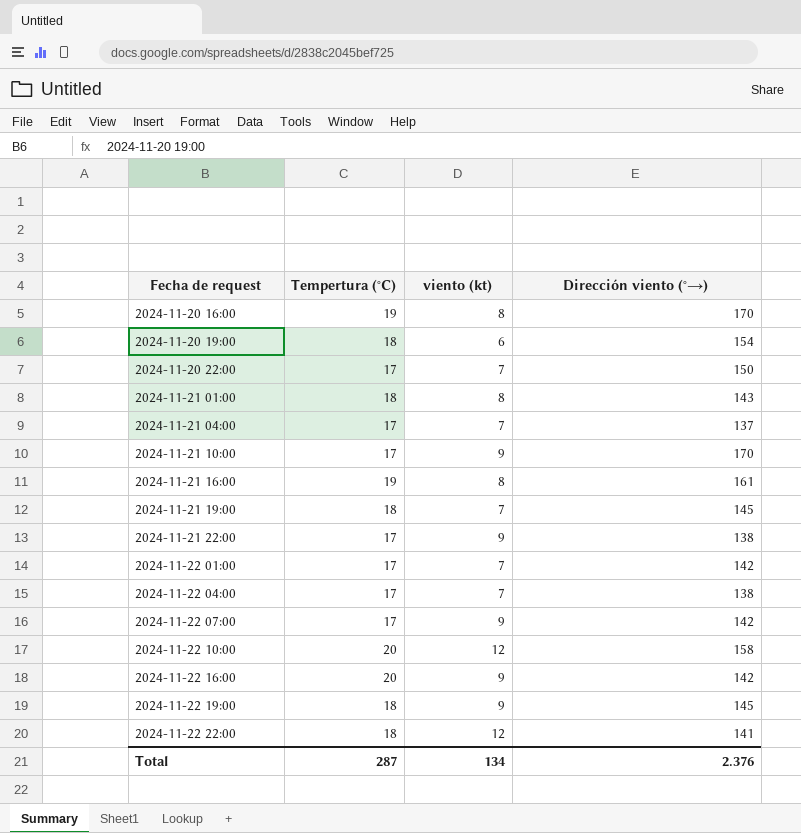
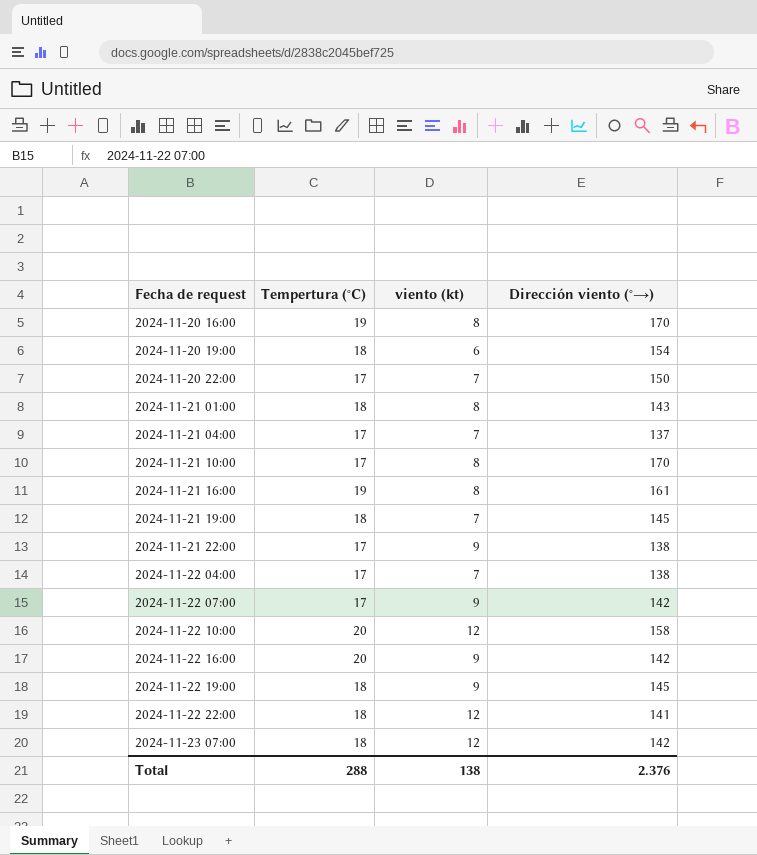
row 2024-11-22 01:00: 17 | 7 | 142 -> none
2024-11-21 10:00 | viento (kt): 9 -> 8
row 2024-11-23 07:00: none -> 18 | 12 | 142
Total | Tempertura (°C): 287 -> 288
Total | viento (kt): 134 -> 138

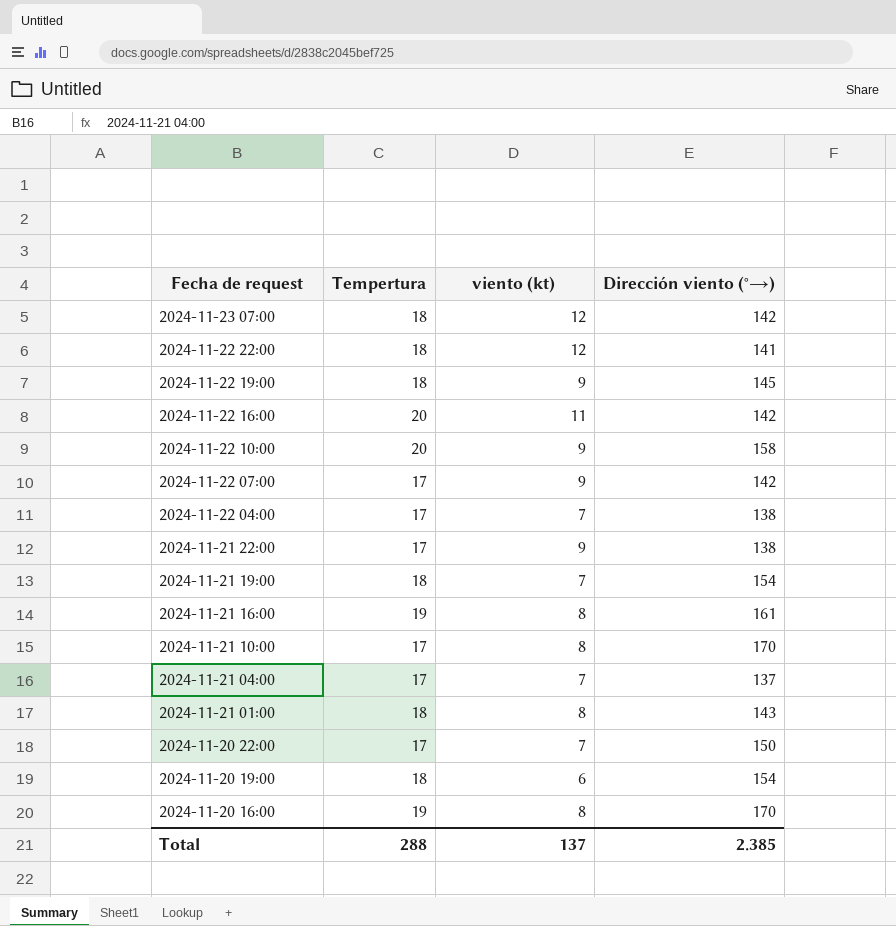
row order: Fecha de request ascending -> Fecha de request descending
column name: Tempertura (°C) -> Tempertura
2024-11-22 16:00 | viento (kt): 9 -> 11
2024-11-22 10:00 | viento (kt): 12 -> 9
2024-11-21 19:00 | Dirección viento (°→): 145 -> 154
Total | viento (kt): 138 -> 137
Total | Dirección viento (°→): 2.376 -> 2.385

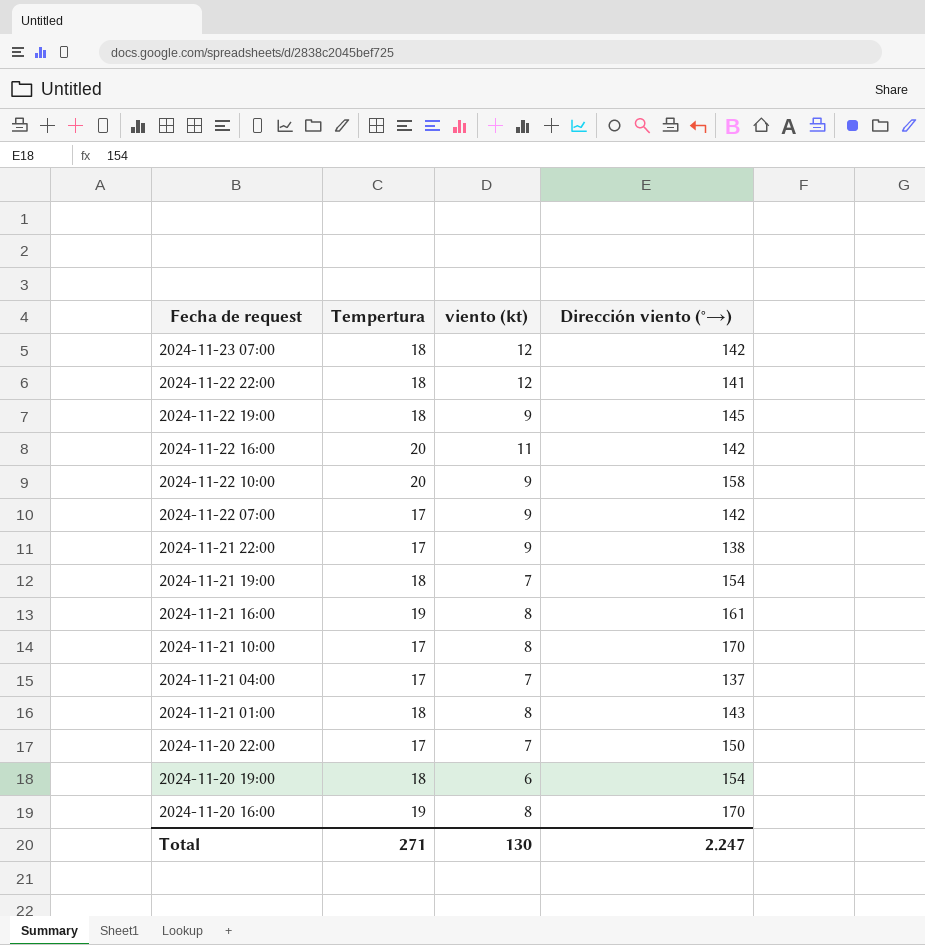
row 2024-11-22 04:00: 17 | 7 | 138 -> none
Total | Tempertura: 288 -> 271
Total | viento (kt): 137 -> 130
Total | Dirección viento (°→): 2.385 -> 2.247

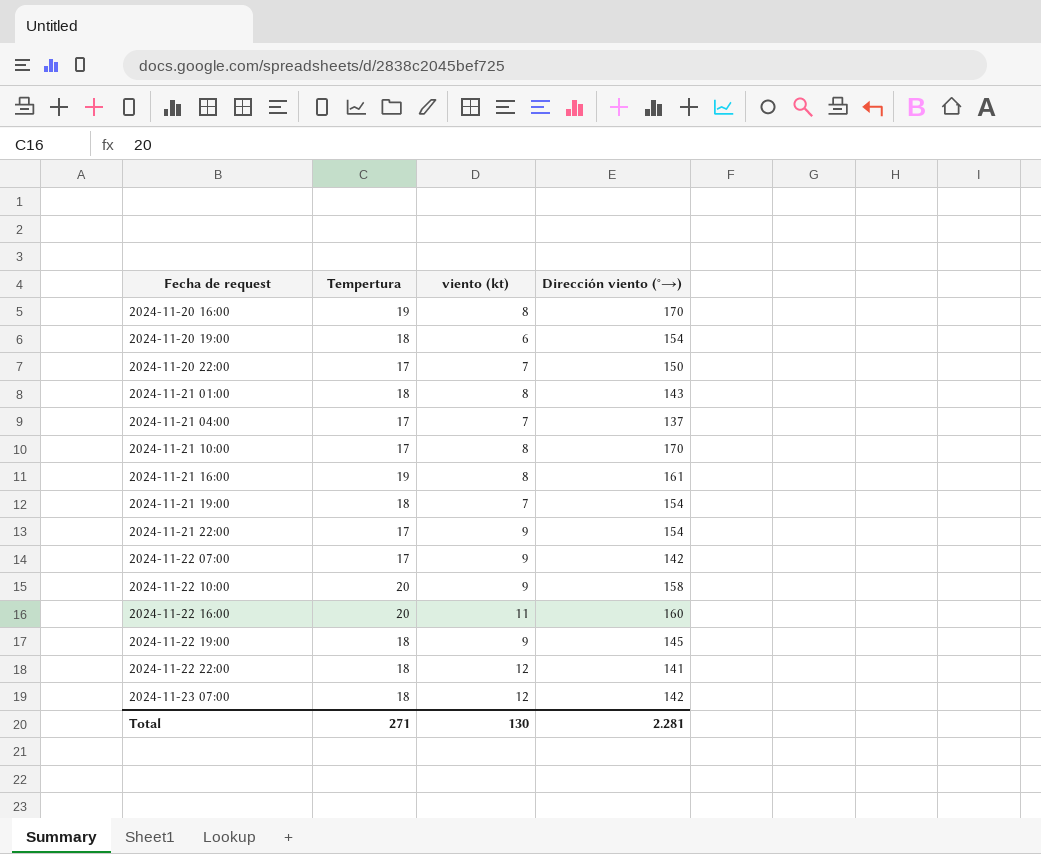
row order: Fecha de request descending -> Fecha de request ascending
2024-11-21 22:00 | Dirección viento (°→): 138 -> 154
2024-11-22 16:00 | Dirección viento (°→): 142 -> 160
Total | Dirección viento (°→): 2.247 -> 2.281

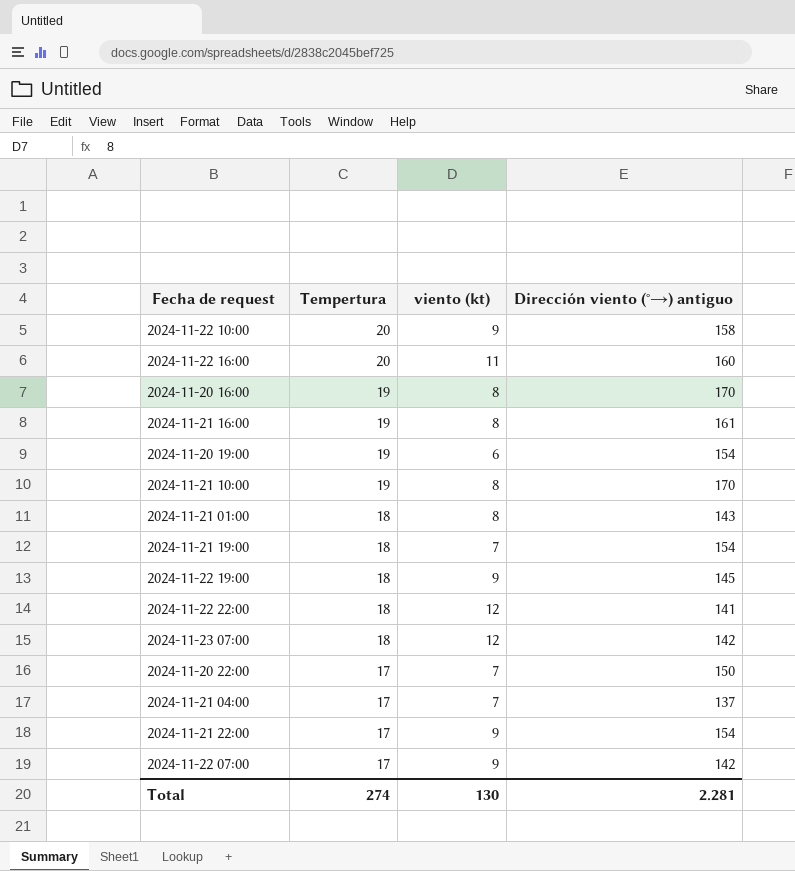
row order: Fecha de request ascending -> Tempertura descending
column name: Dirección viento (°→) -> Dirección viento (°→) antiguo
2024-11-20 19:00 | Tempertura: 18 -> 19
2024-11-21 10:00 | Tempertura: 17 -> 19
Total | Tempertura: 271 -> 274

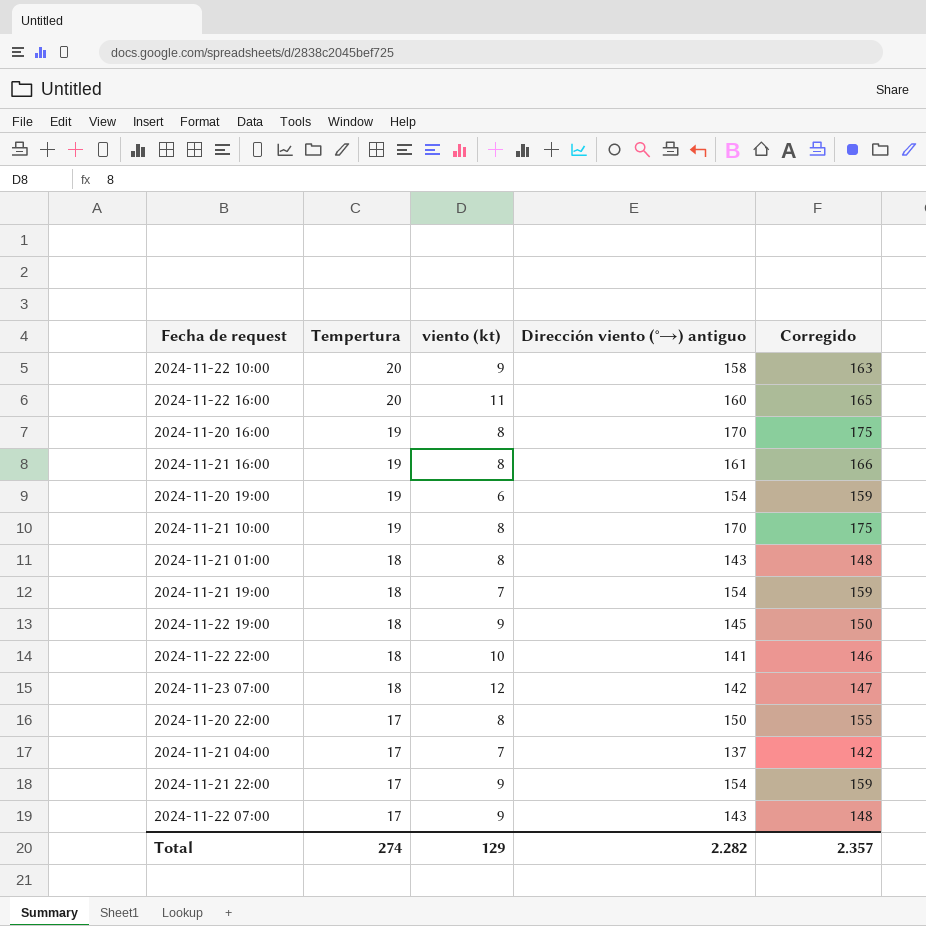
column Corregido | formula: none -> [Dirección viento (°→) antiguo] + 5
2024-11-22 22:00 | viento (kt): 12 -> 10
2024-11-20 22:00 | viento (kt): 7 -> 8
2024-11-22 07:00 | Dirección viento (°→) antiguo: 142 -> 143
Total | viento (kt): 130 -> 129
Total | Dirección viento (°→) antiguo: 2.281 -> 2.282

